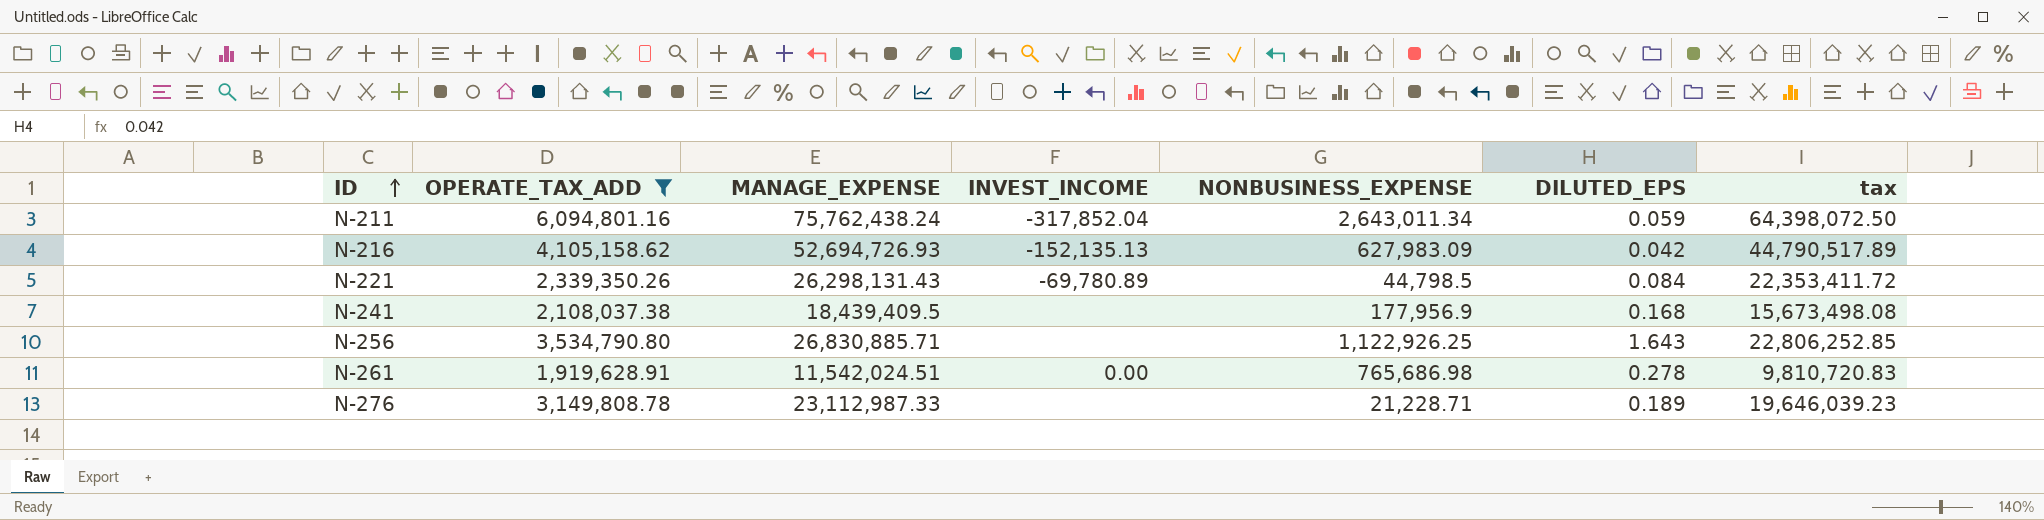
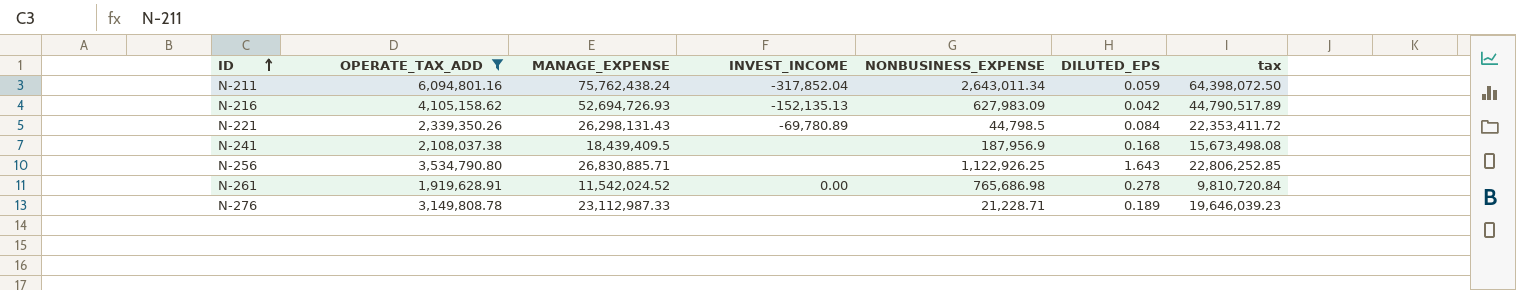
N-241 | NONBUSINESS_EXPENSE: 177,956.9 -> 187,956.9
N-261 | MANAGE_EXPENSE: 11,542,024.51 -> 11,542,024.52
N-261 | tax: 9,810,720.83 -> 9,810,720.84

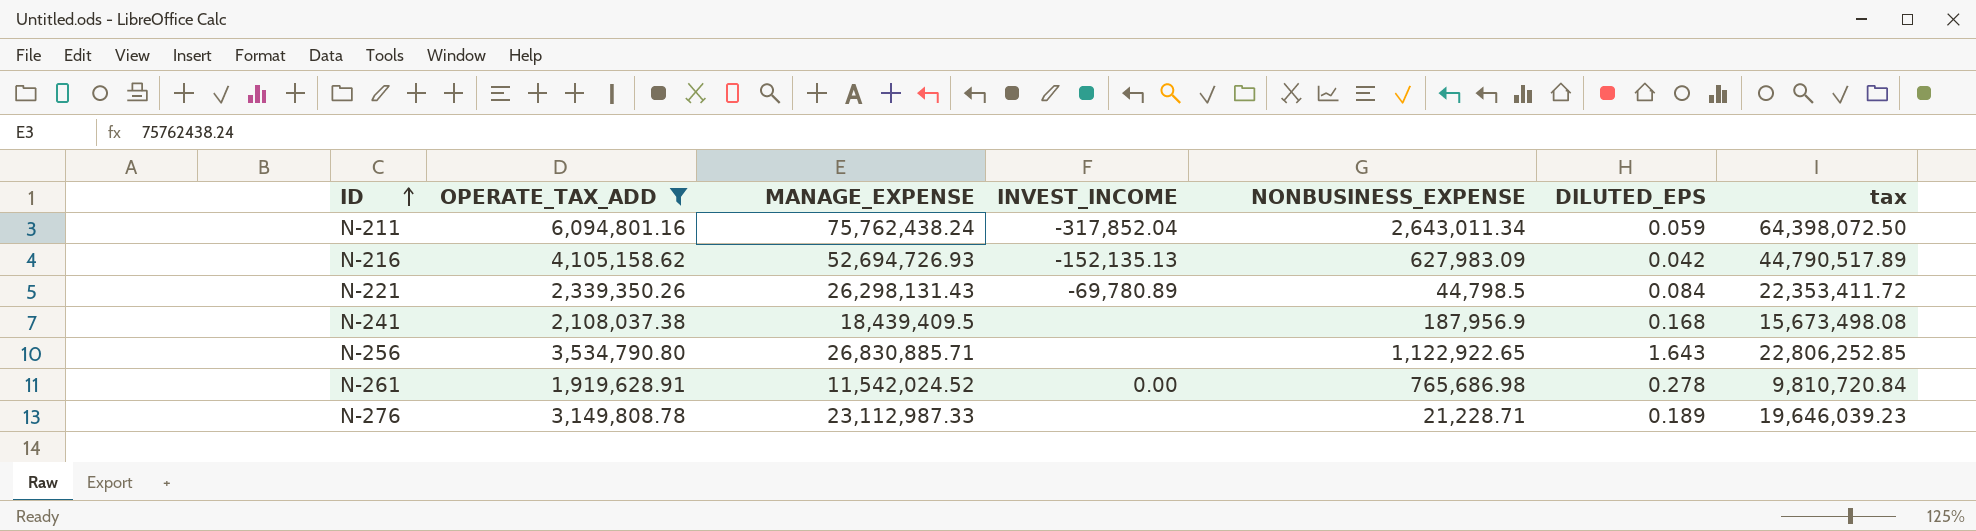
N-256 | NONBUSINESS_EXPENSE: 1,122,926.25 -> 1,122,922.65

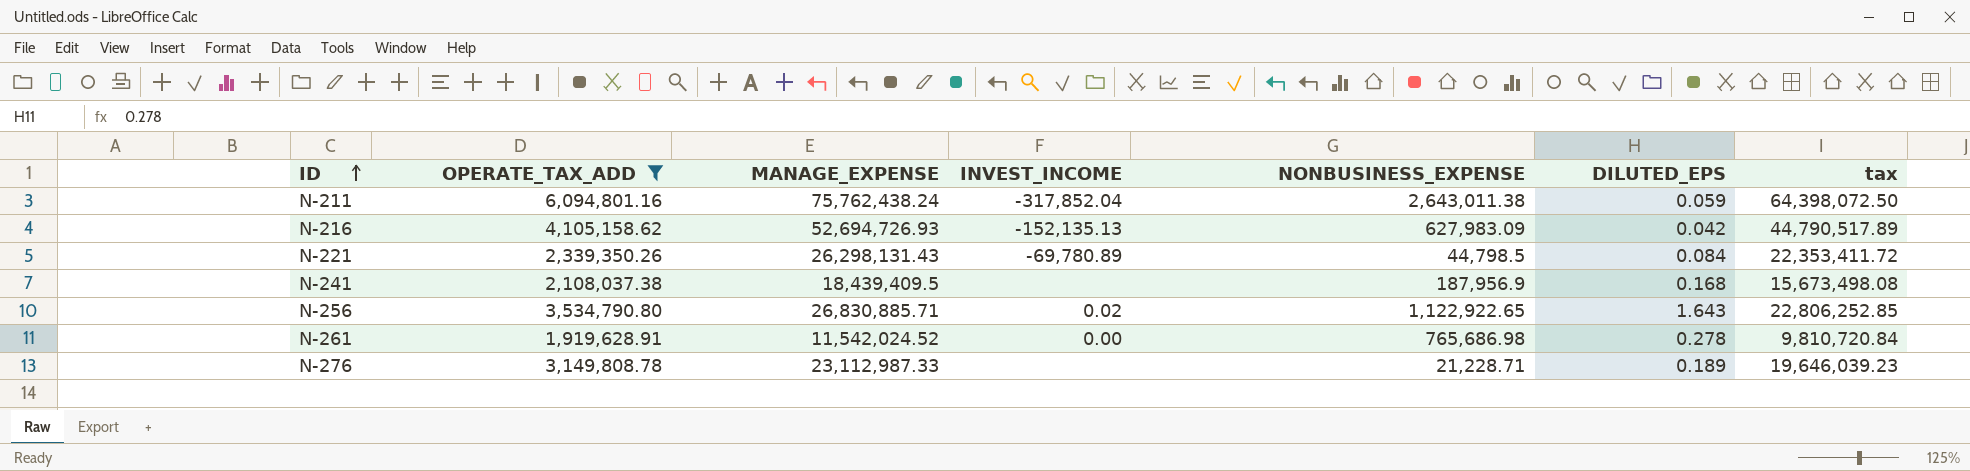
N-211 | NONBUSINESS_EXPENSE: 2,643,011.34 -> 2,643,011.38
N-256 | INVEST_INCOME: none -> 0.02

